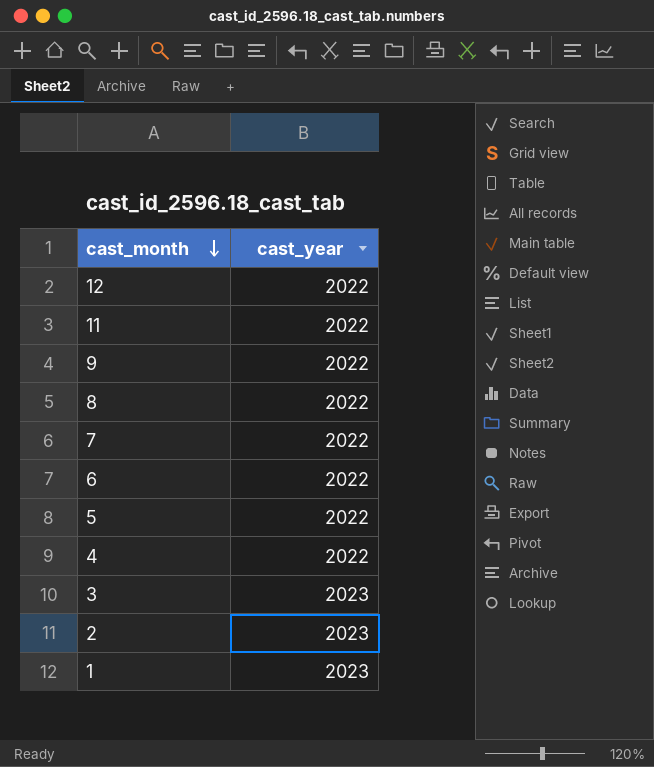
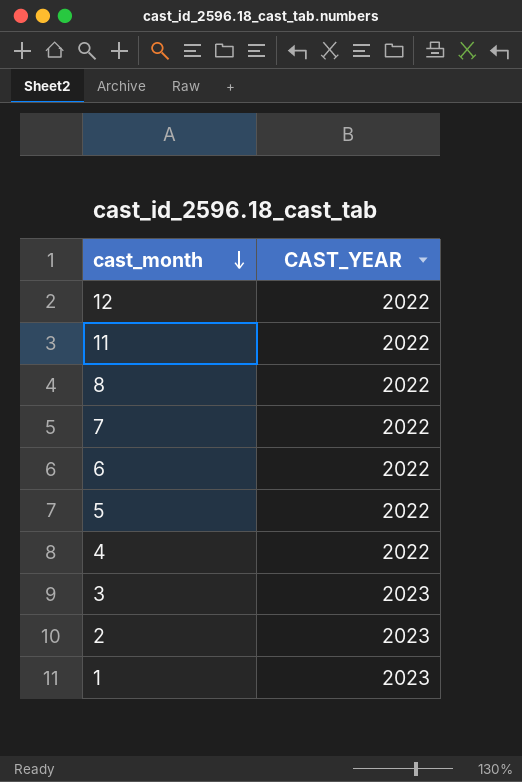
column name: cast_year -> CAST_YEAR
row 9: 2022 -> none

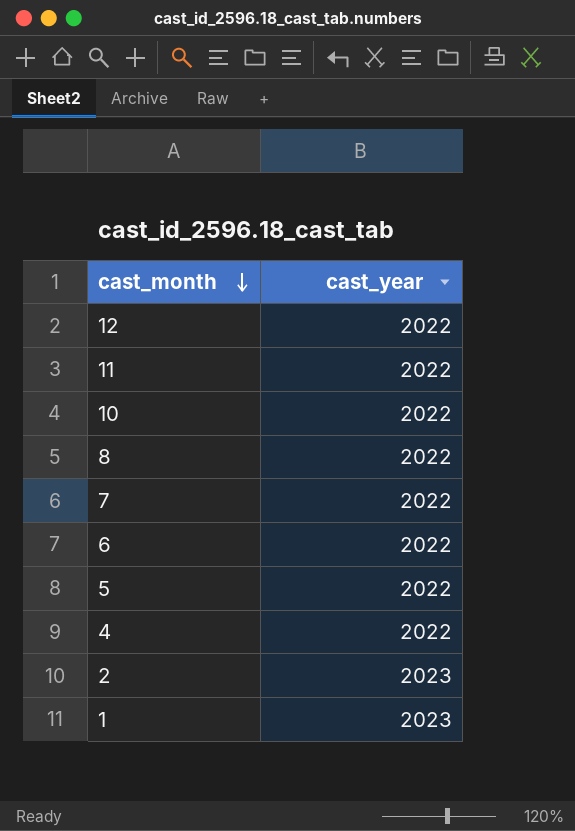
column name: CAST_YEAR -> cast_year
row 3: 2023 -> none
row 10: none -> 2022

